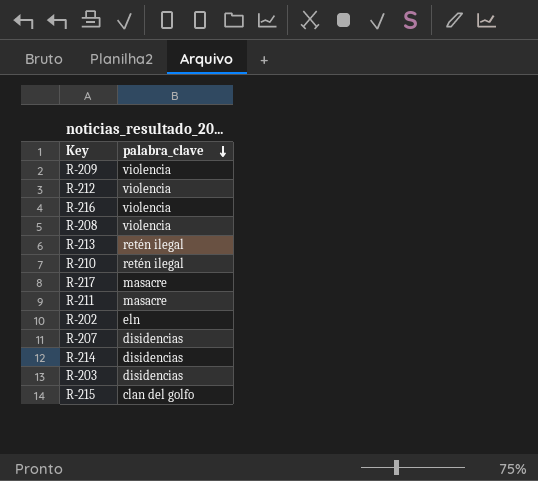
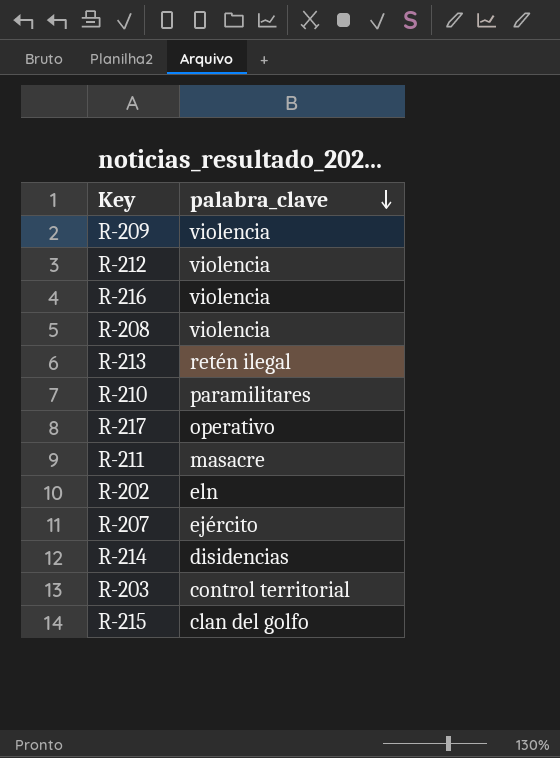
R-210 | palabra_clave: retén ilegal -> paramilitares
R-217 | palabra_clave: masacre -> operativo
R-207 | palabra_clave: disidencias -> ejército
R-203 | palabra_clave: disidencias -> control territorial

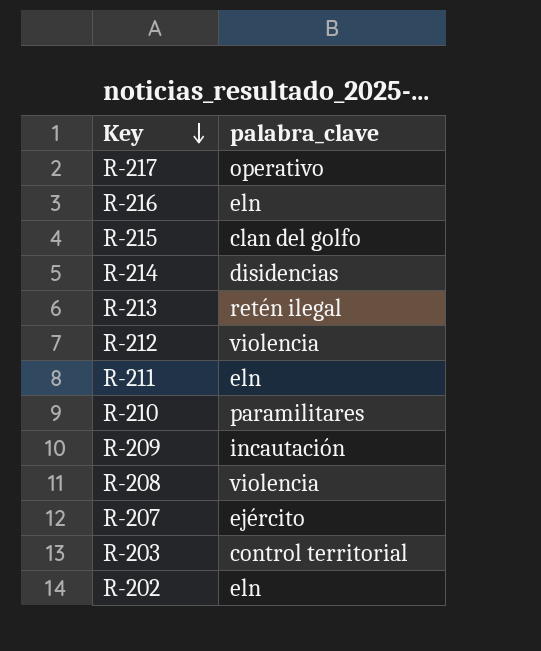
row order: palabra_clave descending -> Key descending
R-216 | palabra_clave: violencia -> eln
R-211 | palabra_clave: masacre -> eln
R-209 | palabra_clave: violencia -> incautación

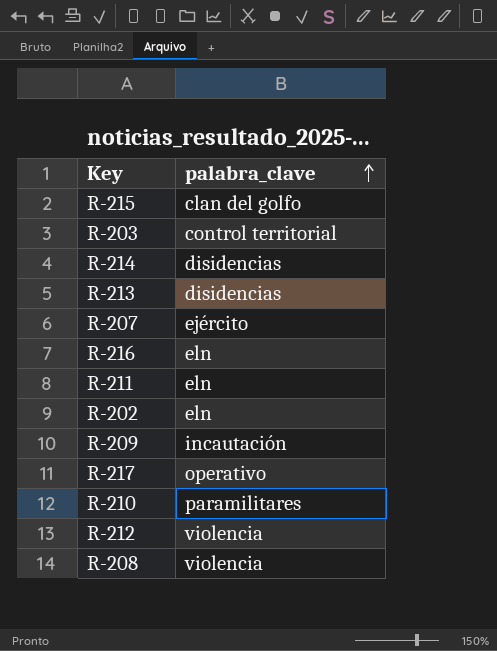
row order: Key descending -> palabra_clave ascending
R-213 | palabra_clave: retén ilegal -> disidencias

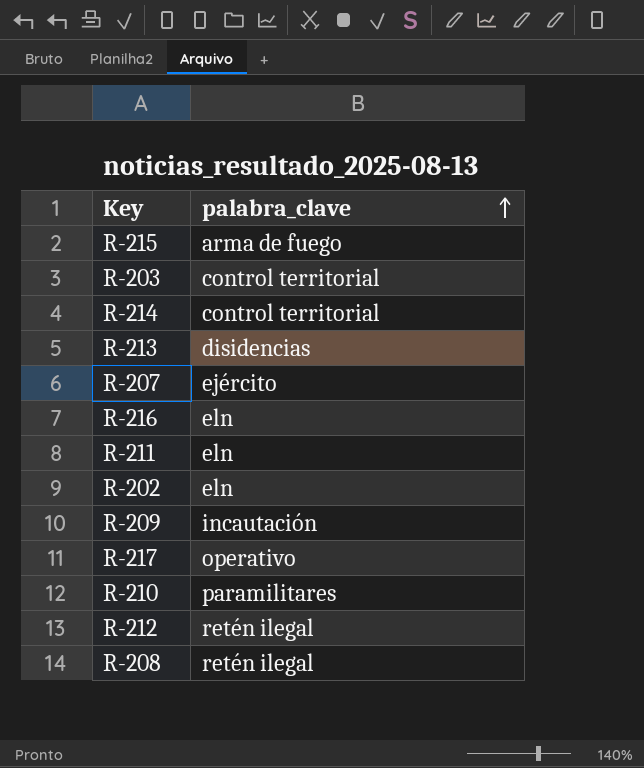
R-215 | palabra_clave: clan del golfo -> arma de fuego
R-214 | palabra_clave: disidencias -> control territorial
R-212 | palabra_clave: violencia -> retén ilegal
R-208 | palabra_clave: violencia -> retén ilegal

